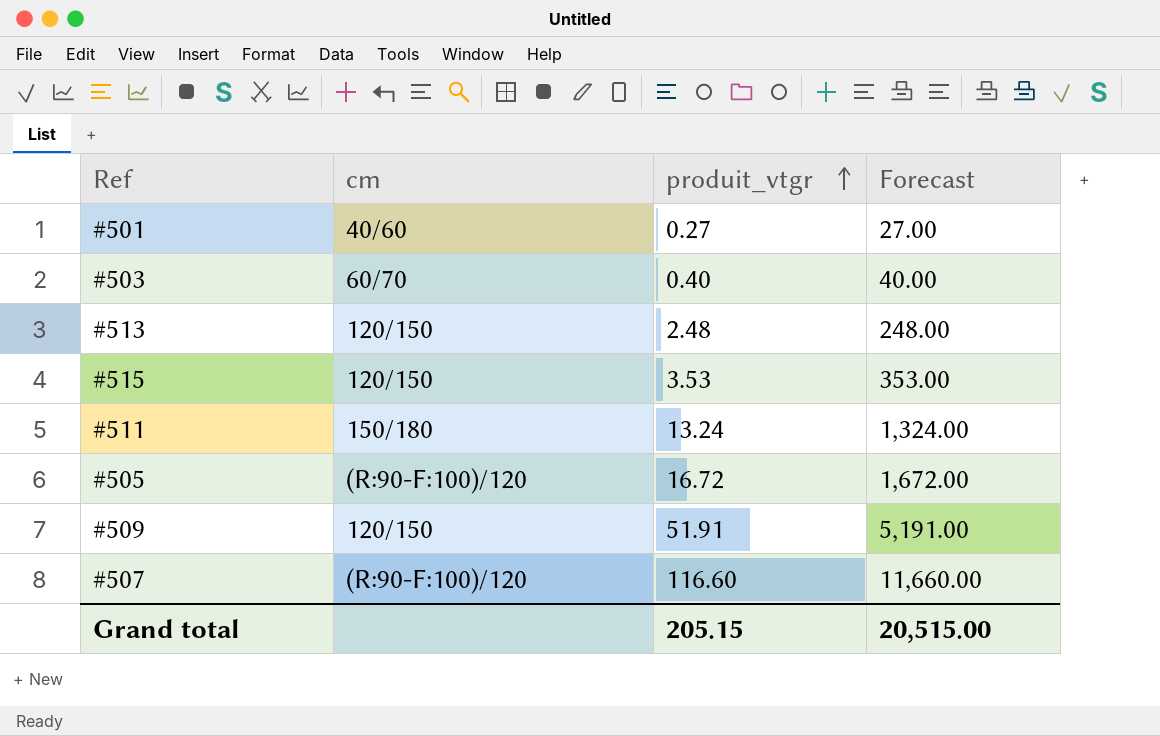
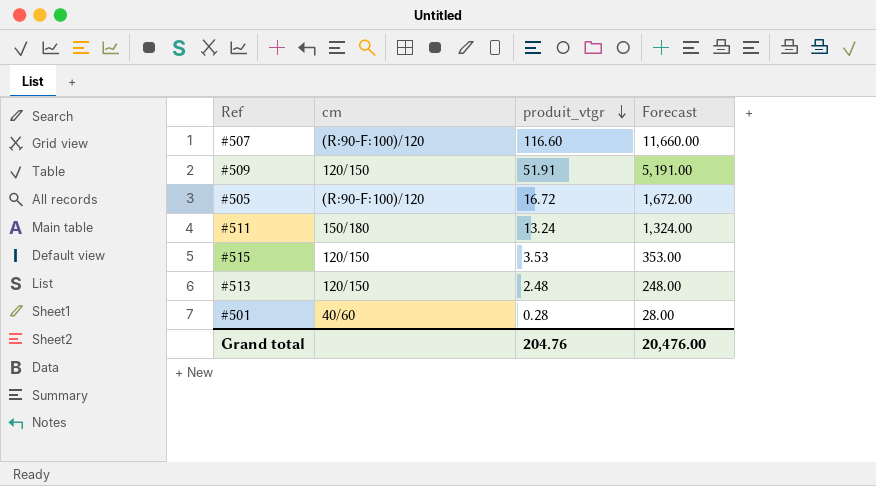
row order: produit_vtgr ascending -> produit_vtgr descending
row #503: 60/70 | 0.40 | 40.00 -> none
#501 | produit_vtgr: 0.27 -> 0.28
#501 | Forecast: 27.00 -> 28.00
Grand total | produit_vtgr: 205.15 -> 204.76
Grand total | Forecast: 20,515.00 -> 20,476.00

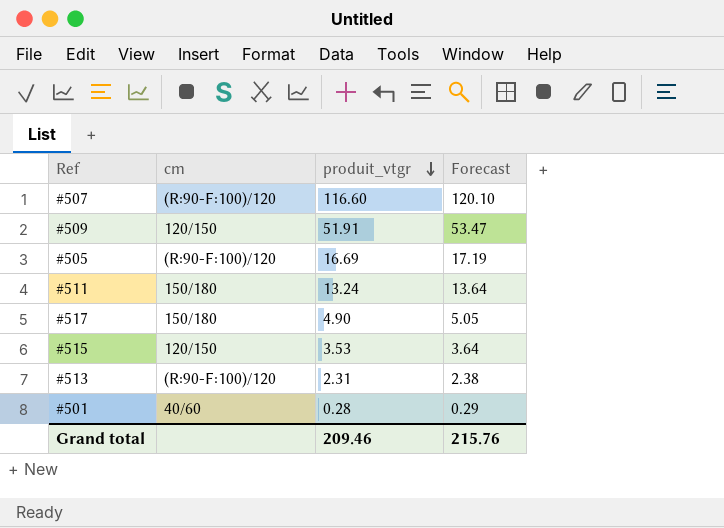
column Forecast | formula: [produit_vtgr] * 100 -> [produit_vtgr] * 1.03
#505 | produit_vtgr: 16.72 -> 16.69
row #517: none -> 150/180 | 4.90 | 5.05
#513 | cm: 120/150 -> (R:90-F:100)/120
#513 | produit_vtgr: 2.48 -> 2.31
Grand total | produit_vtgr: 204.76 -> 209.46
Grand total | Forecast: 20,476.00 -> 215.76

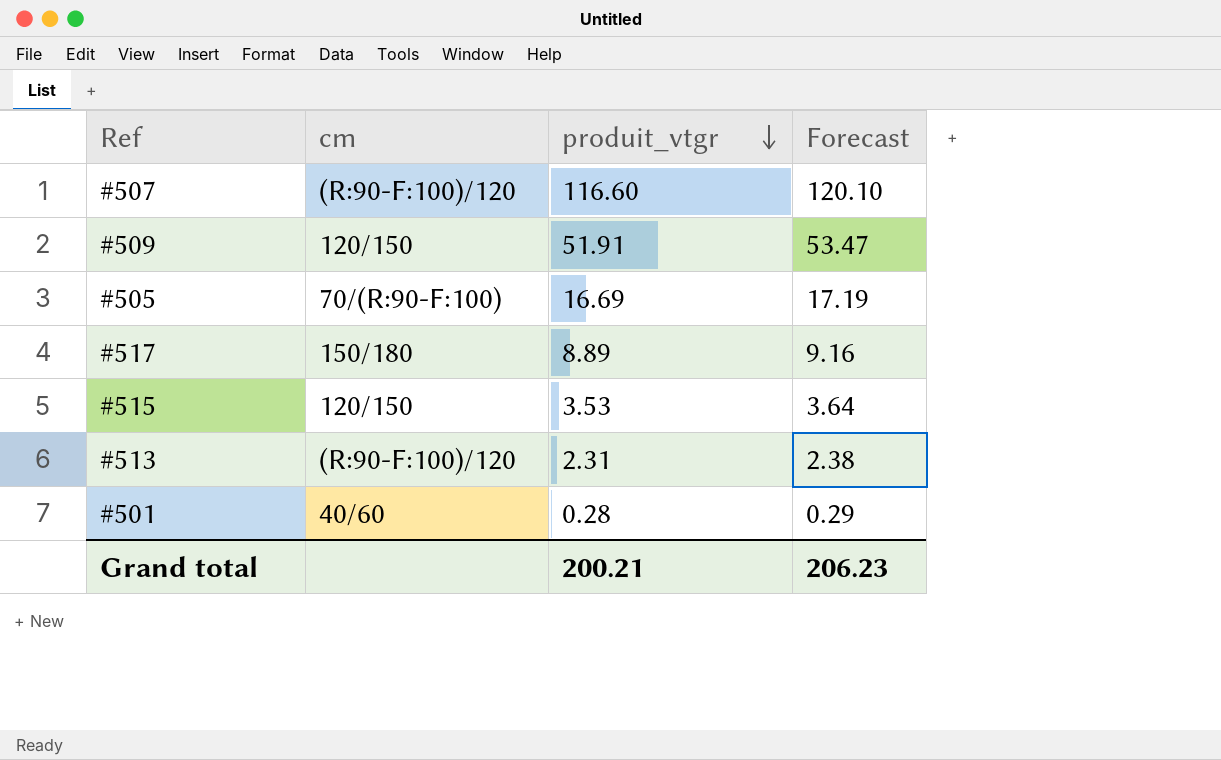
row #511: 150/180 | 13.24 | 13.64 -> none
#505 | cm: (R:90-F:100)/120 -> 70/(R:90-F:100)
#517 | produit_vtgr: 4.90 -> 8.89
#517 | Forecast: 5.05 -> 9.16
Grand total | produit_vtgr: 209.46 -> 200.21
Grand total | Forecast: 215.76 -> 206.23

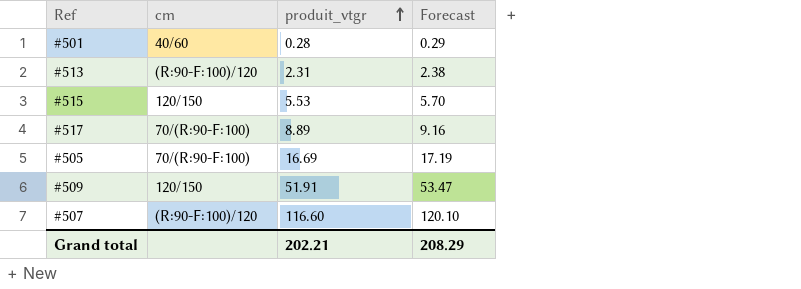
row order: produit_vtgr descending -> produit_vtgr ascending
#515 | produit_vtgr: 3.53 -> 5.53
#515 | Forecast: 3.64 -> 5.70
#517 | cm: 150/180 -> 70/(R:90-F:100)
Grand total | produit_vtgr: 200.21 -> 202.21
Grand total | Forecast: 206.23 -> 208.29

